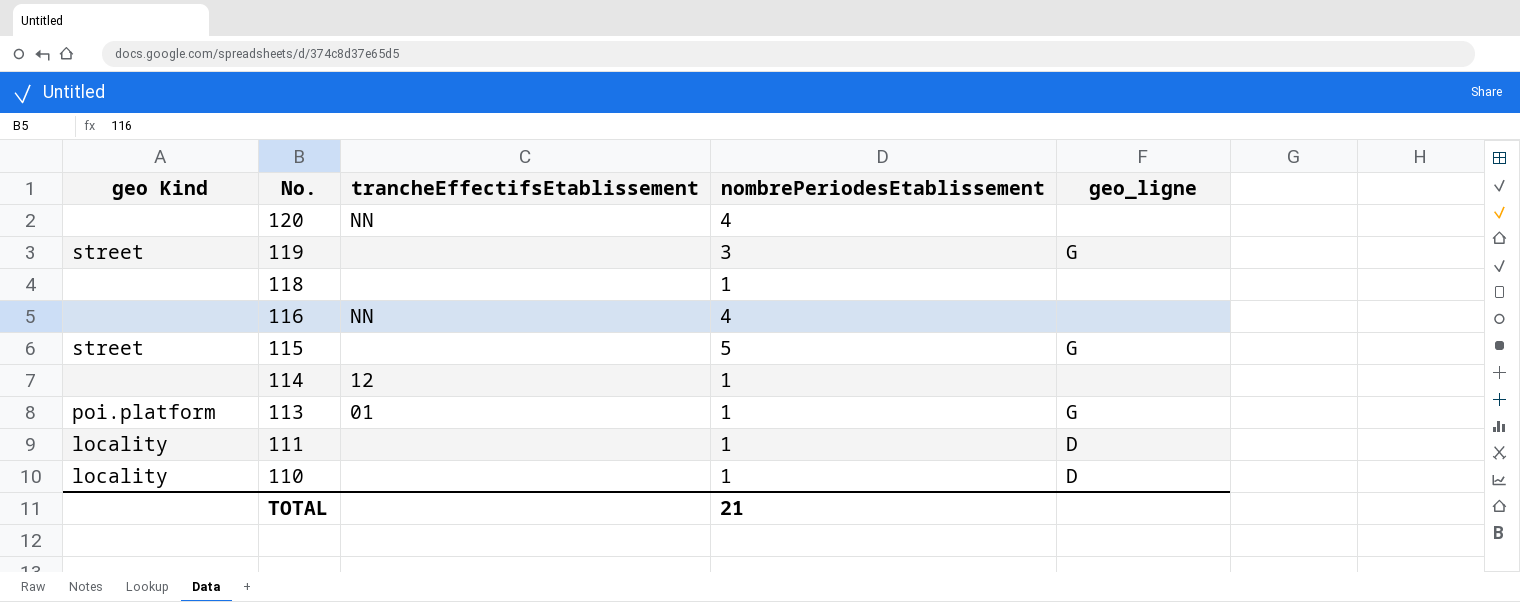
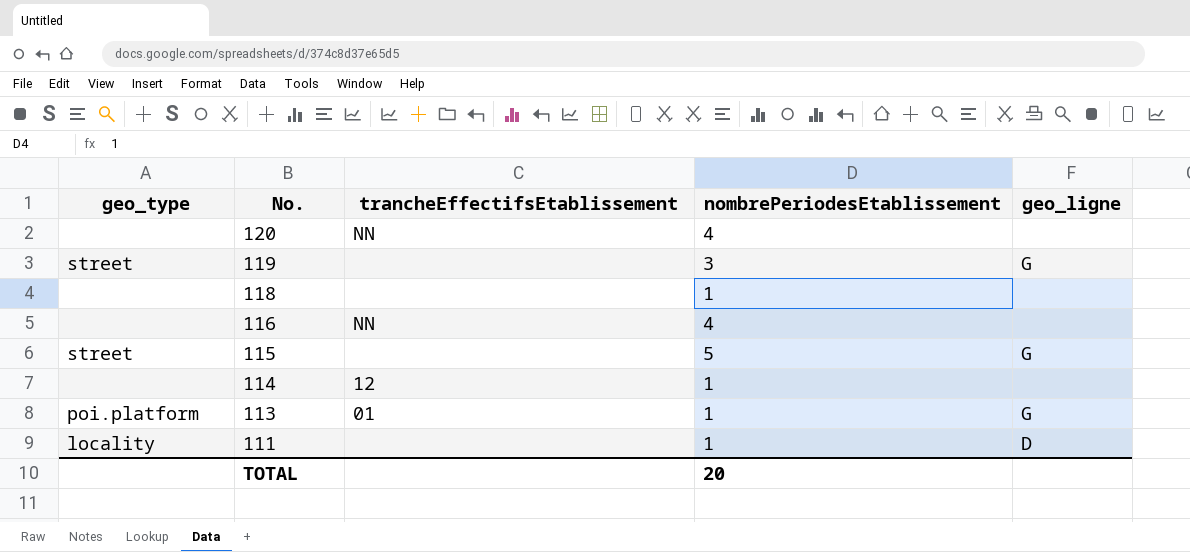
column name: geo Kind -> geo_type
row 110: locality | none | 1 | D -> none
TOTAL | nombrePeriodesEtablissement: 21 -> 20

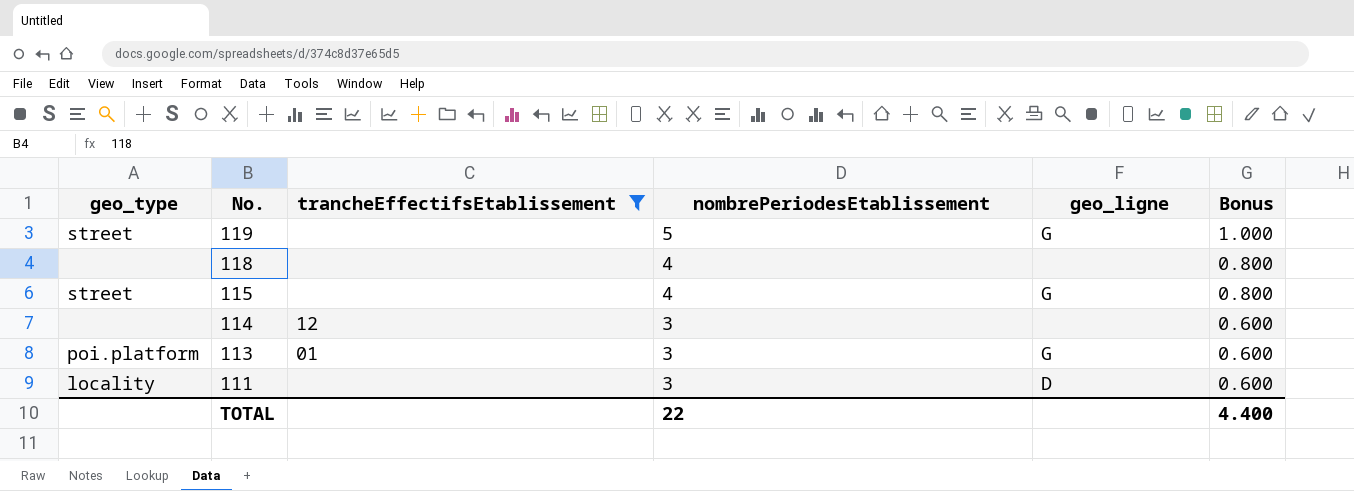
filter: none -> trancheEffectifsEtablissement != NN
column Bonus | formula: none -> [nombrePeriodesEtablissement] * 0.2
119 | nombrePeriodesEtablissement: 3 -> 5
118 | nombrePeriodesEtablissement: 1 -> 4
115 | nombrePeriodesEtablissement: 5 -> 4
114 | nombrePeriodesEtablissement: 1 -> 3
113 | nombrePeriodesEtablissement: 1 -> 3
111 | nombrePeriodesEtablissement: 1 -> 3
TOTAL | nombrePeriodesEtablissement: 20 -> 22

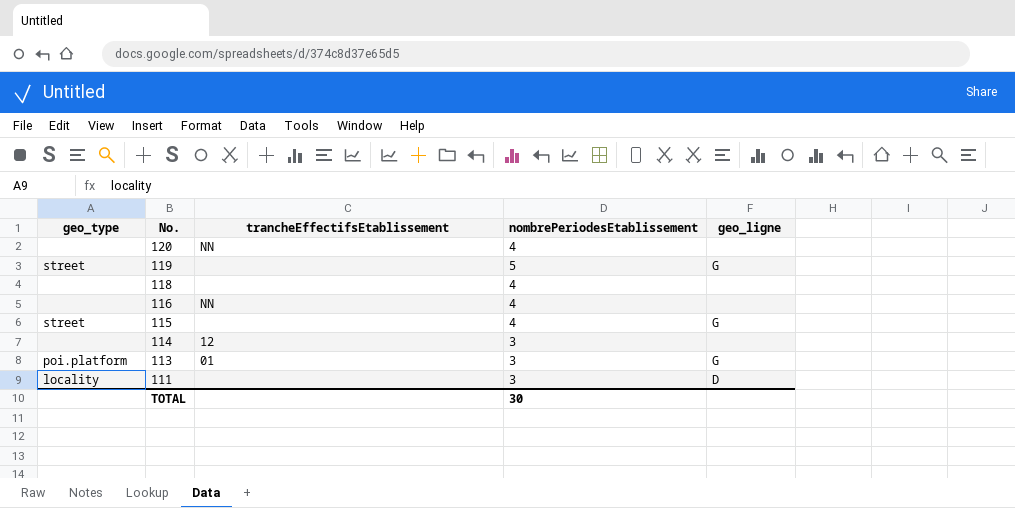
filter: trancheEffectifsEtablissement != NN -> none
column Bonus | formula: [nombrePeriodesEtablissement] * 0.2 -> none
TOTAL | nombrePeriodesEtablissement: 22 -> 30

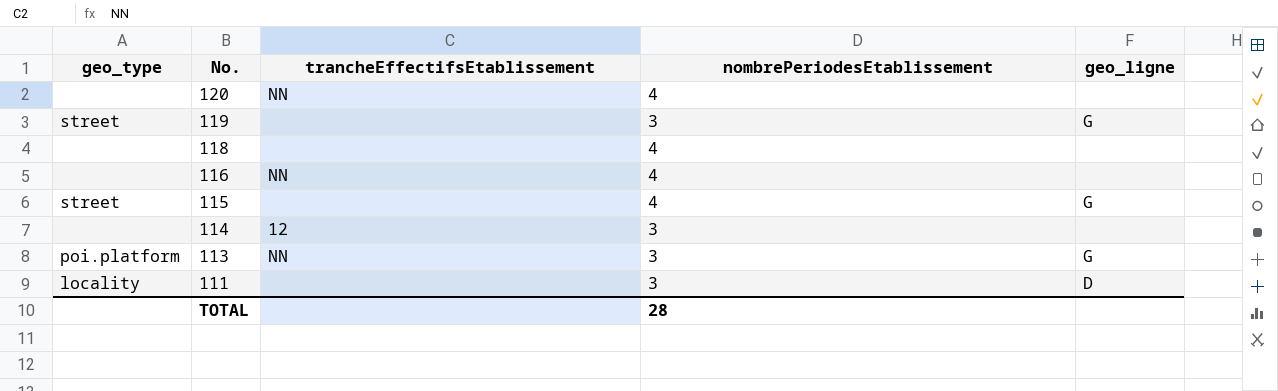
119 | nombrePeriodesEtablissement: 5 -> 3
113 | trancheEffectifsEtablissement: 01 -> NN
TOTAL | nombrePeriodesEtablissement: 30 -> 28

